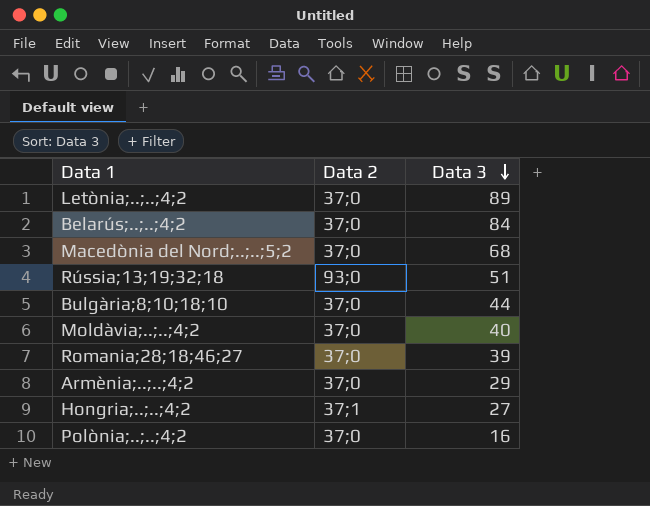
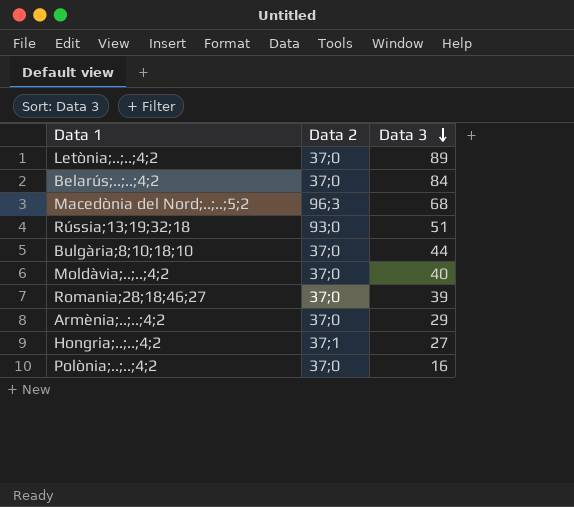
Macedònia del Nord;..;..;5;2 | Data 2: 37;0 -> 96;3

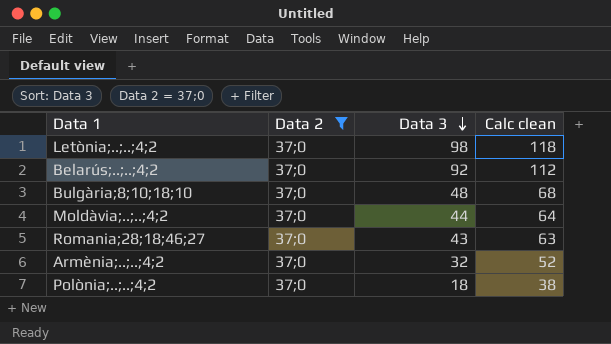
filter: none -> Data 2 = 37;0
column Calc clean | formula: none -> [Data 3] + 20
Letònia;..;..;4;2 | Data 3: 89 -> 98
Belarús;..;..;4;2 | Data 3: 84 -> 92
Bulgària;8;10;18;10 | Data 3: 44 -> 48
Moldàvia;..;..;4;2 | Data 3: 40 -> 44
Romania;28;18;46;27 | Data 3: 39 -> 43
Armènia;..;..;4;2 | Data 3: 29 -> 32
Polònia;..;..;4;2 | Data 3: 16 -> 18

